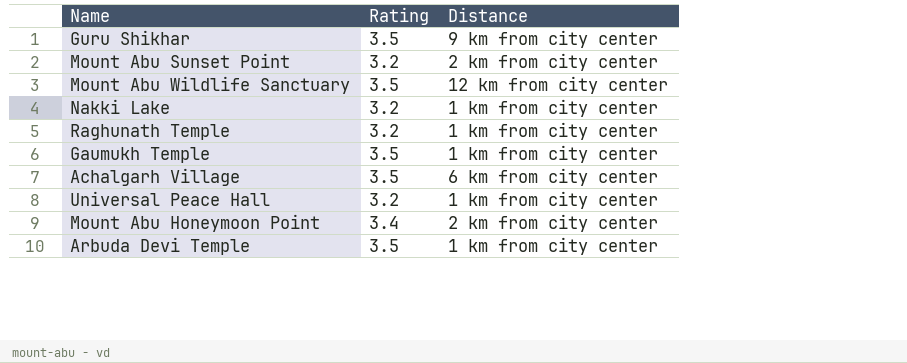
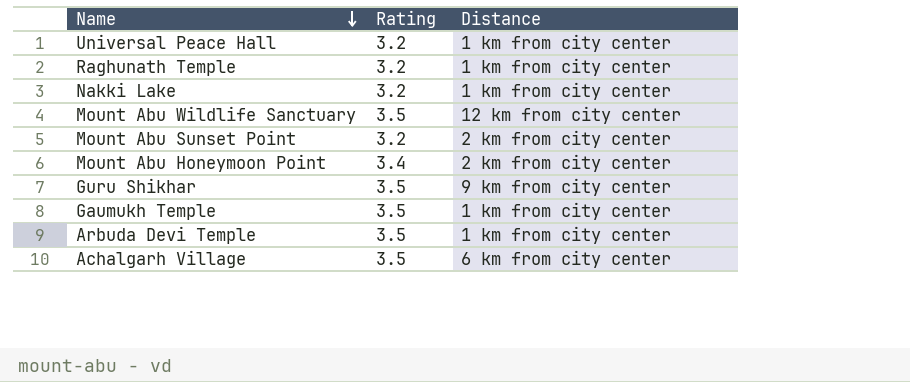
row order: none -> Name descending

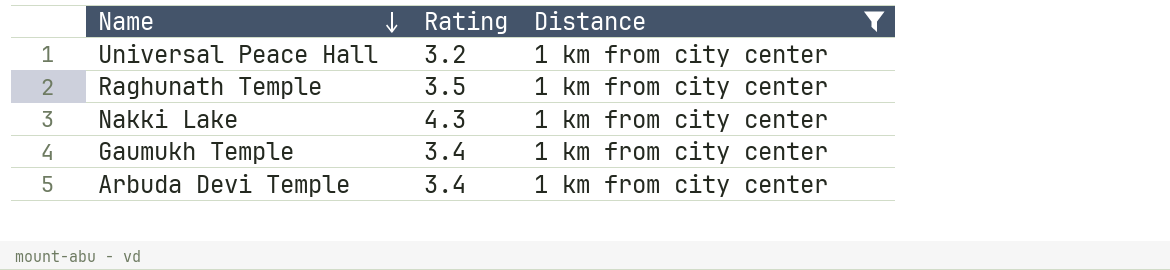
filter: none -> Distance = 1 km from city center
Raghunath Temple | Rating: 3.2 -> 3.5
Nakki Lake | Rating: 3.2 -> 4.3
Gaumukh Temple | Rating: 3.5 -> 3.4
Arbuda Devi Temple | Rating: 3.5 -> 3.4

